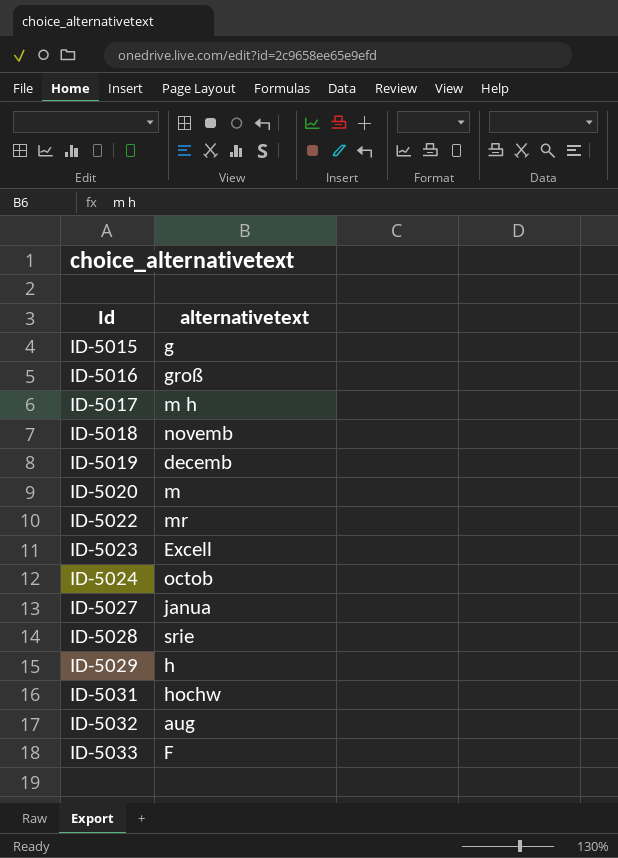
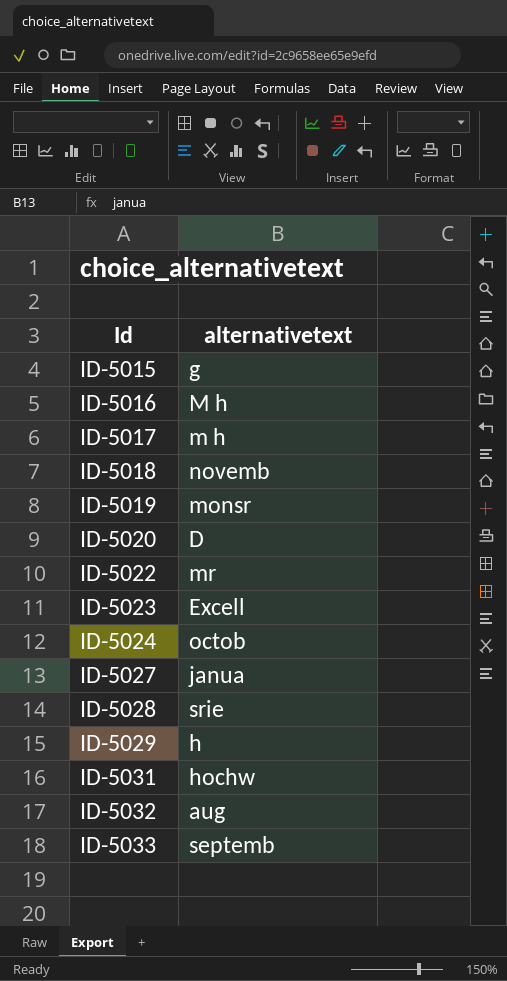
ID-5016 | alternativetext: groß -> M h
ID-5019 | alternativetext: decemb -> monsr
ID-5020 | alternativetext: m -> D
ID-5033 | alternativetext: F -> septemb

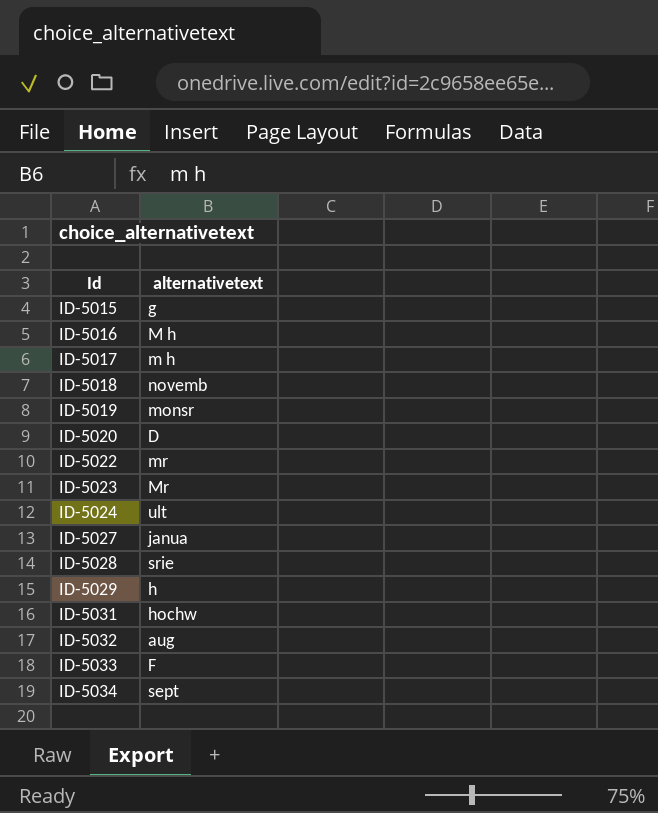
ID-5023 | alternativetext: Excell -> Mr
ID-5024 | alternativetext: octob -> ult
ID-5033 | alternativetext: septemb -> F
row ID-5034: none -> sept

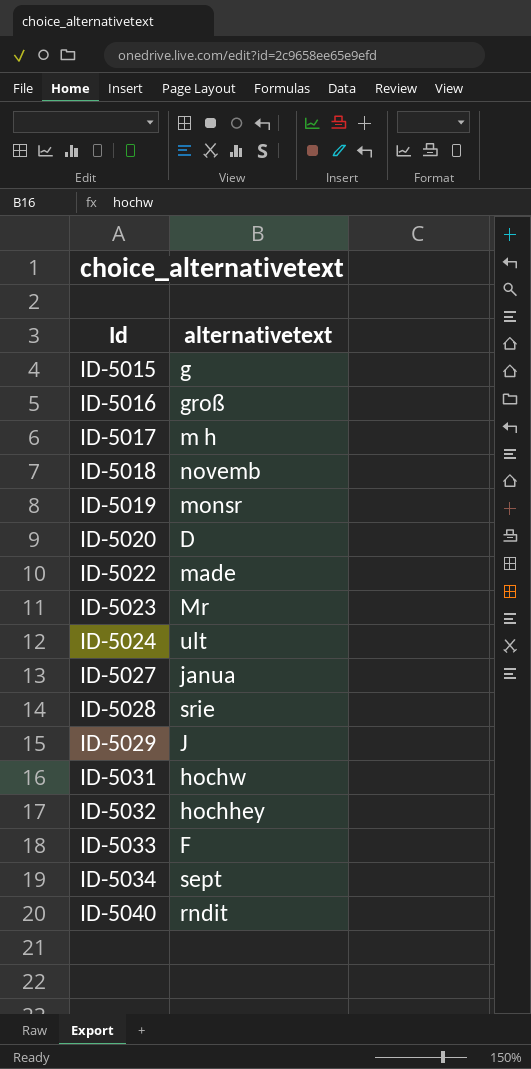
ID-5016 | alternativetext: M h -> groß
ID-5022 | alternativetext: mr -> made
ID-5029 | alternativetext: h -> J
ID-5032 | alternativetext: aug -> hochhey
row ID-5040: none -> rndit

